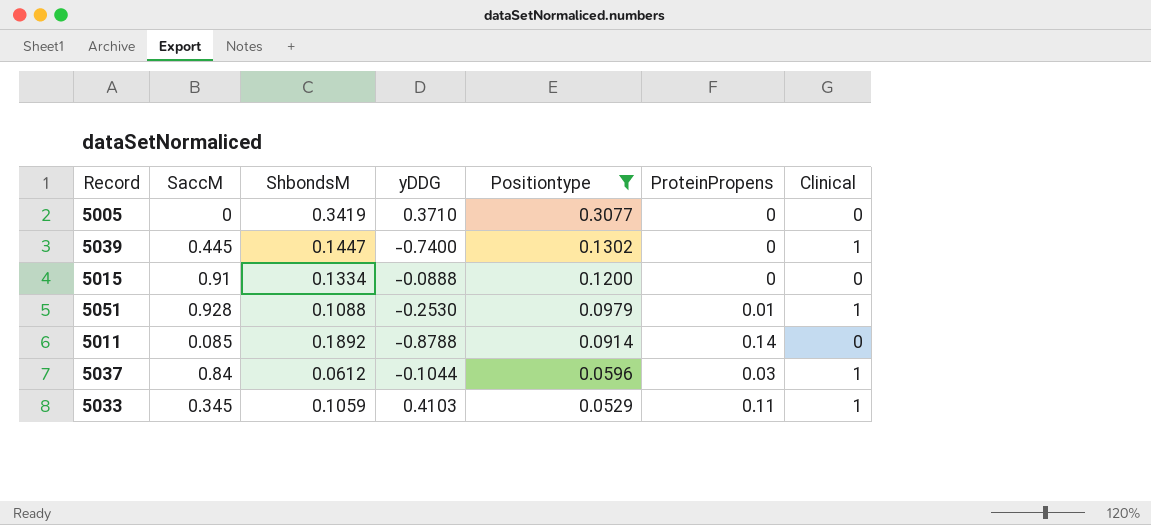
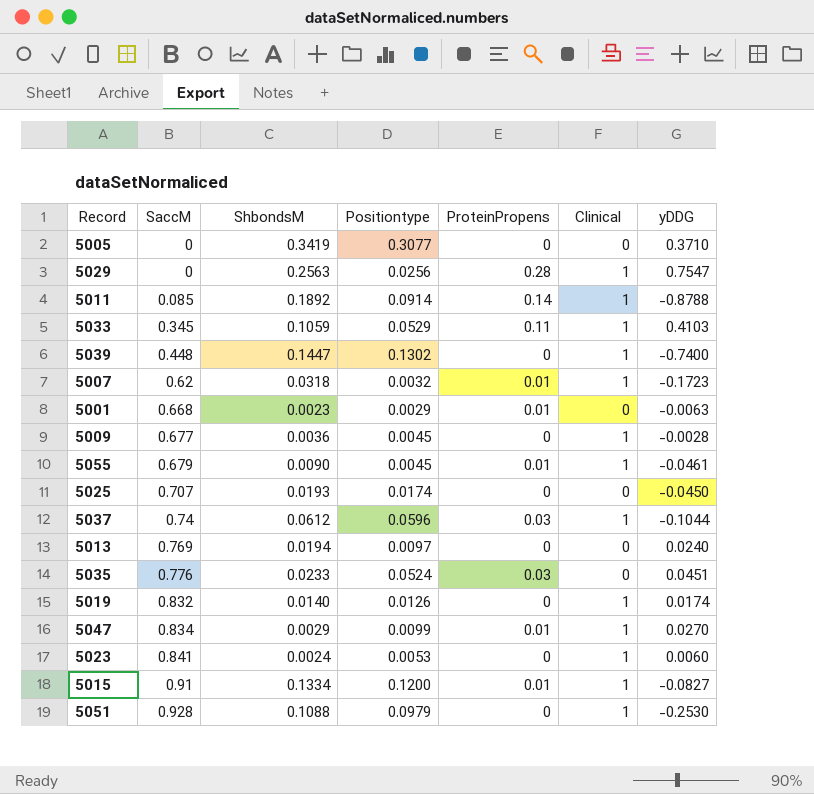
filter: Positiontype >= 0.0529 -> none
row order: Positiontype descending -> SaccM ascending
column yDDG | position: 4 -> 7
5011 | Clinical: 0 -> 1
5039 | SaccM: 0.445 -> 0.448
5037 | SaccM: 0.84 -> 0.74
5015 | ProteinPropens: 0 -> 0.01
5015 | Clinical: 0 -> 1
5015 | yDDG: -0.0888 -> -0.0827
5051 | ProteinPropens: 0.01 -> 0

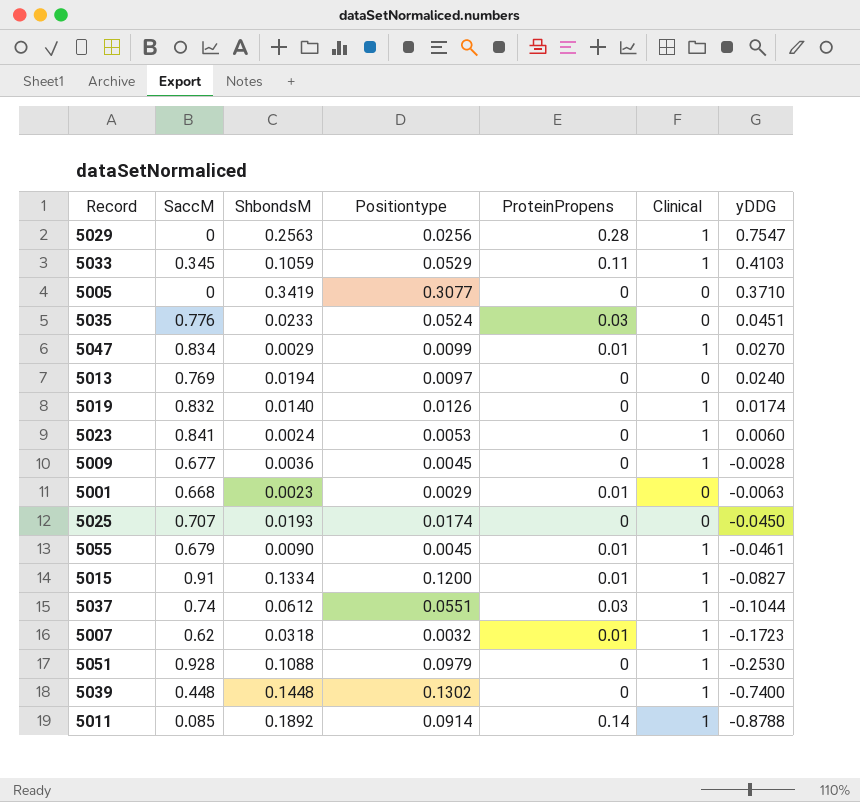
row order: SaccM ascending -> yDDG descending
5037 | Positiontype: 0.0596 -> 0.0551
5039 | ShbondsM: 0.1447 -> 0.1448

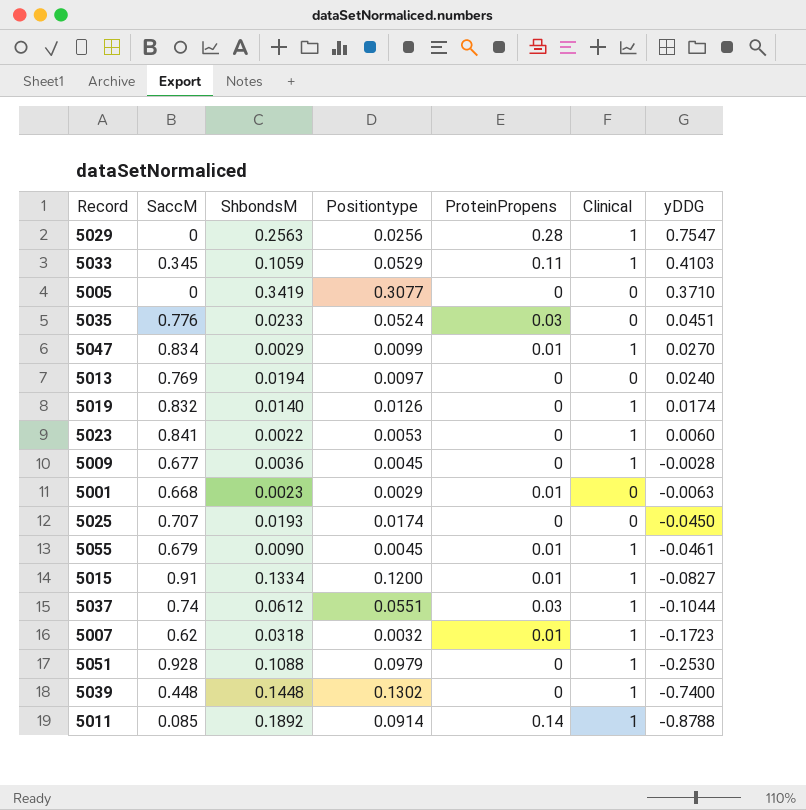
5023 | ShbondsM: 0.0024 -> 0.0022

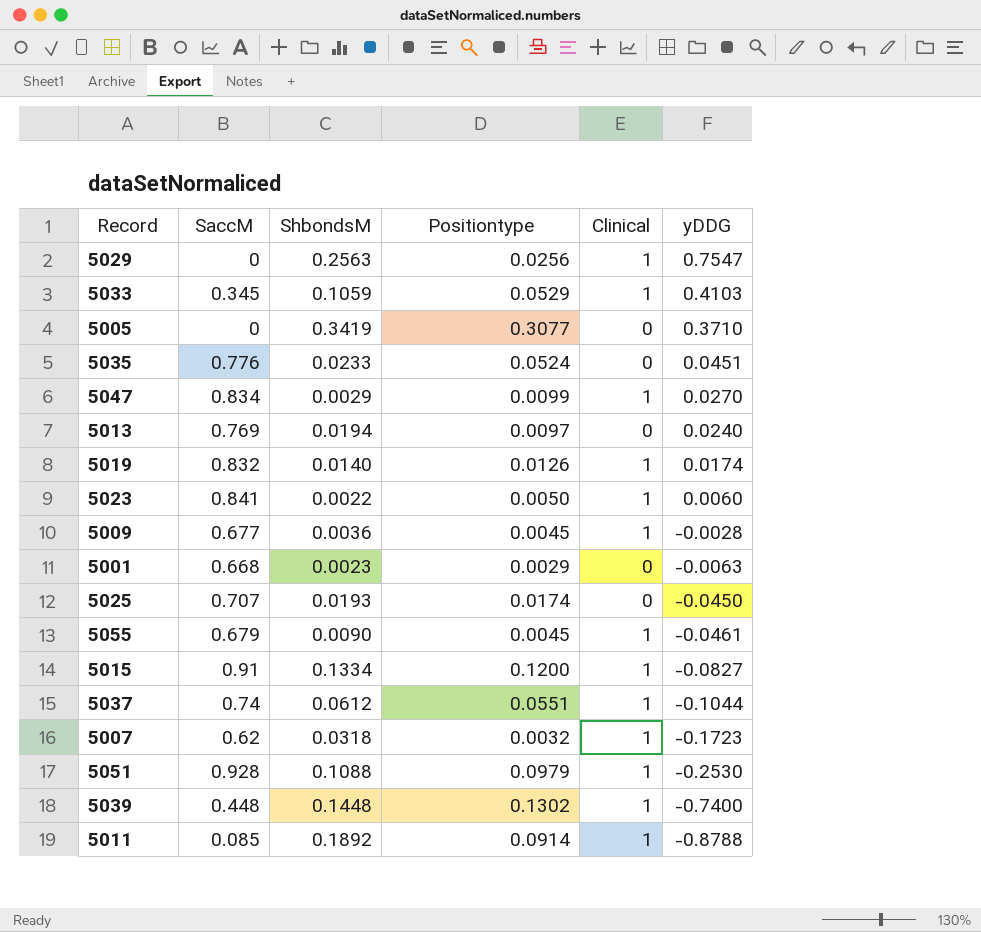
column ProteinPropens | position: 5 -> none
5023 | Positiontype: 0.0053 -> 0.0050

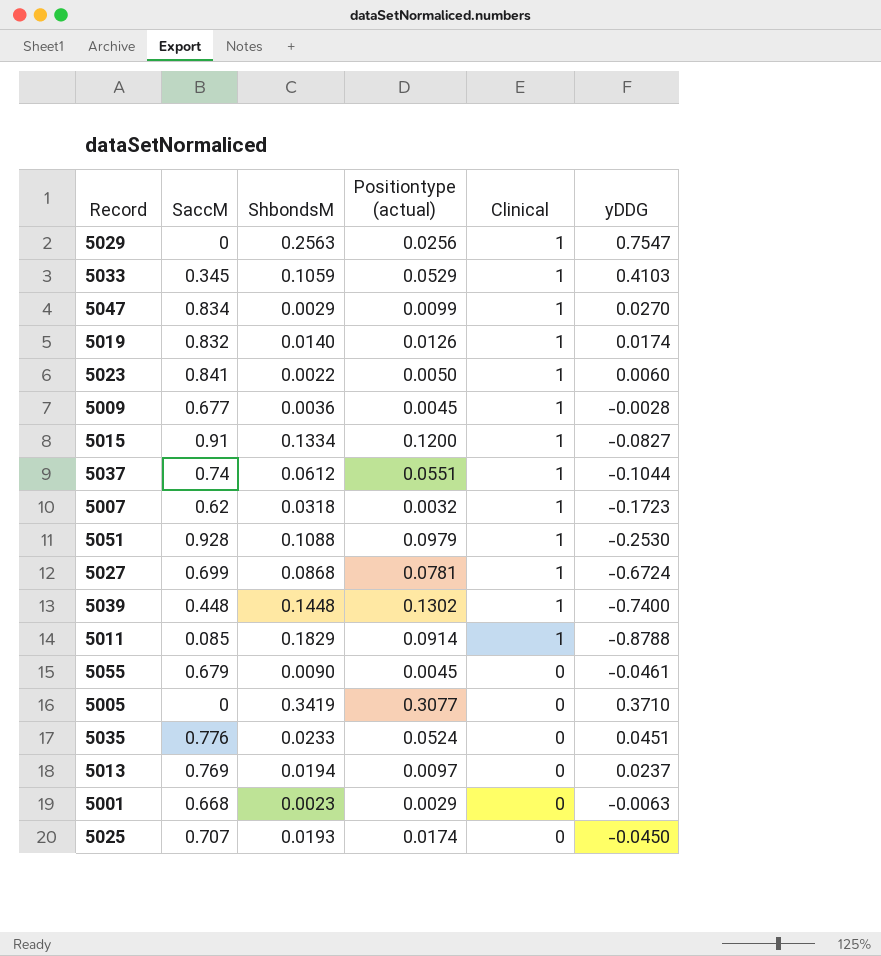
row order: yDDG descending -> Clinical descending
column name: Positiontype -> Positiontype (actual)
row 5027: none -> 0.699 | 0.0868 | 0.0781 | 1 | -0.6724
5011 | ShbondsM: 0.1892 -> 0.1829
5055 | Clinical: 1 -> 0
5013 | yDDG: 0.0240 -> 0.0237

